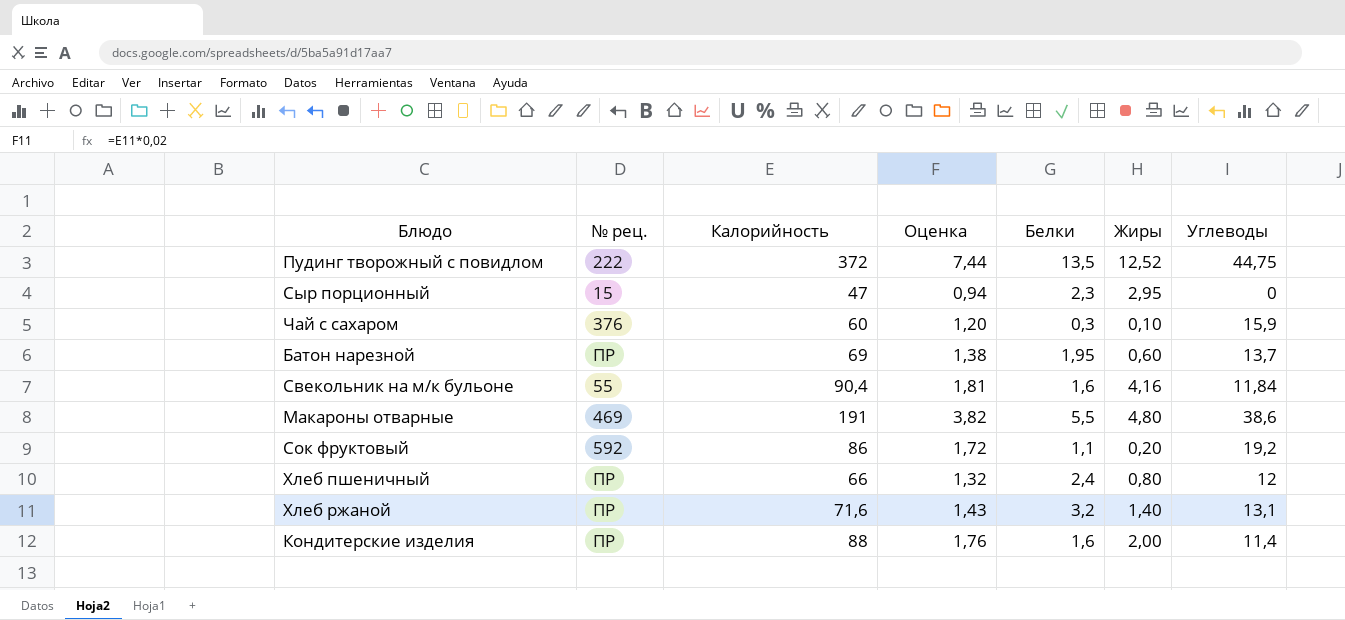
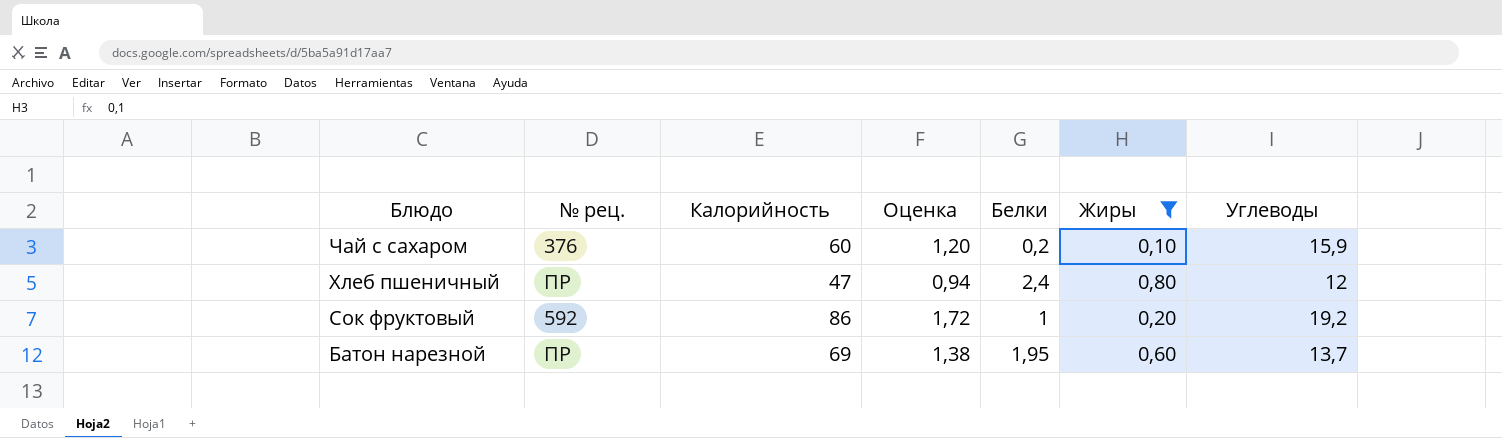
filter: none -> Жиры <= 0,80
row order: none -> Блюдо descending
Чай с сахаром | Белки: 0,3 -> 0,2
Хлеб пшеничный | Калорийность: 66 -> 47
Хлеб пшеничный | Оценка: 1,32 -> 0,94
Сок фруктовый | Белки: 1,1 -> 1

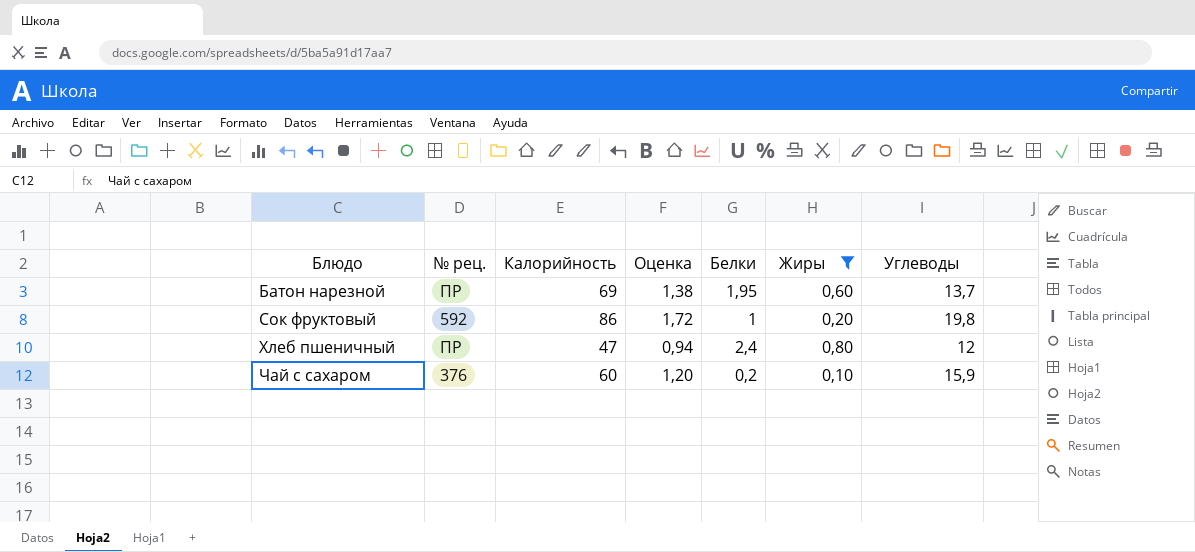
row order: Блюдо descending -> Блюдо ascending
Сок фруктовый | Углеводы: 19,2 -> 19,8

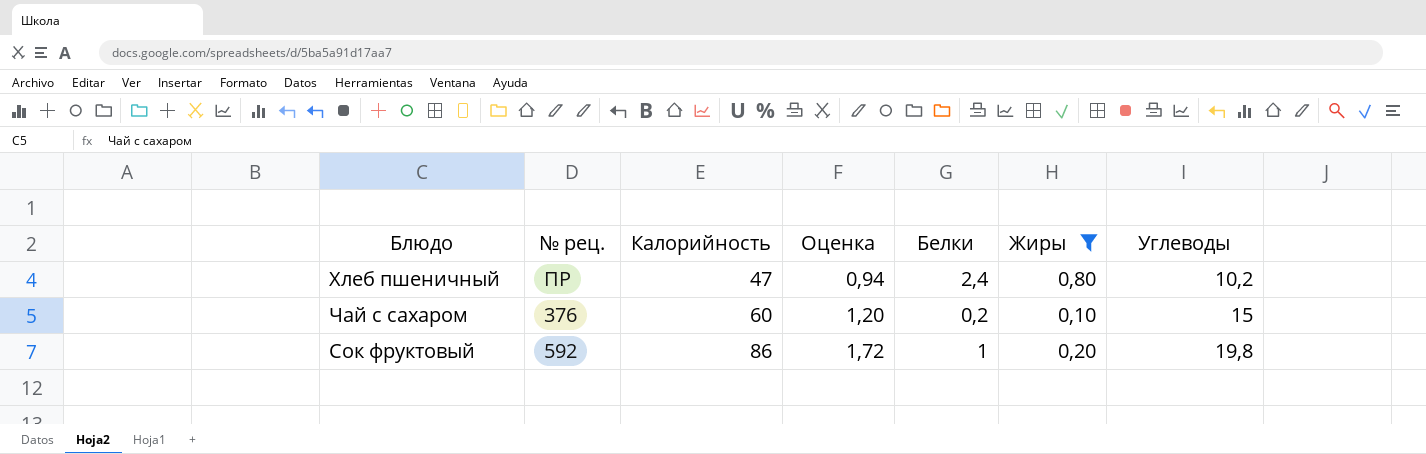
row order: Блюдо ascending -> Калорийность ascending
row Батон нарезной: ПР | 69 | 1,38 | 1,95 | 0,60 | 13,7 -> none
Хлеб пшеничный | Углеводы: 12 -> 10,2
Чай с сахаром | Углеводы: 15,9 -> 15

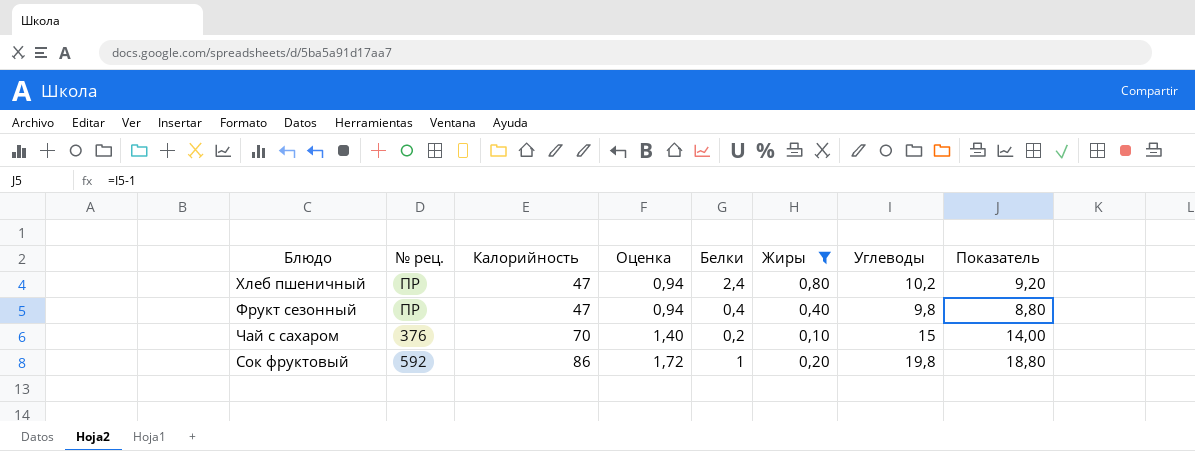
column Показатель | formula: none -> [Углеводы] - 1
row Фрукт сезонный: none -> ПР | 47 | 0,94 | 0,4 | 0,40 | 9,8 | 8,80
Чай с сахаром | Калорийность: 60 -> 70
Чай с сахаром | Оценка: 1,20 -> 1,40

